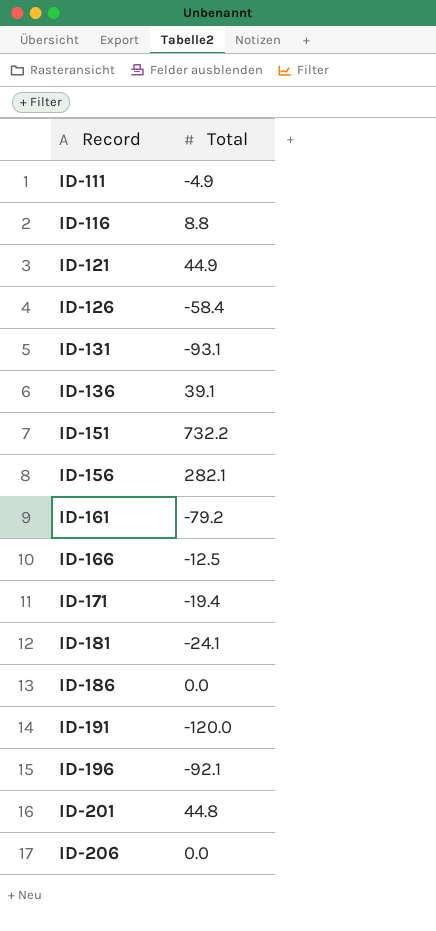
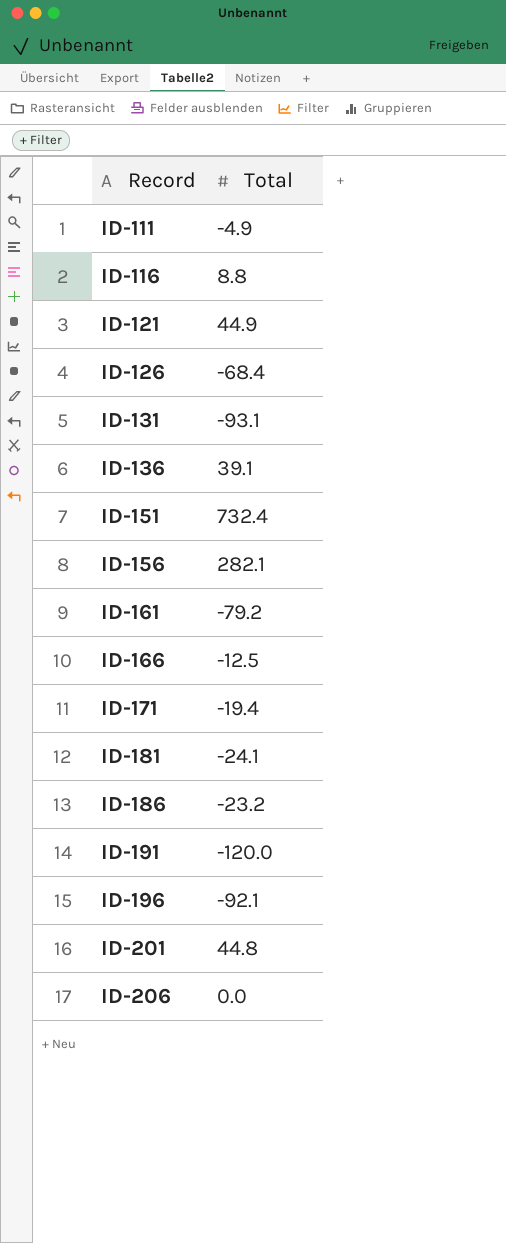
ID-126 | Total: -58.4 -> -68.4
ID-151 | Total: 732.2 -> 732.4
ID-186 | Total: 0.0 -> -23.2

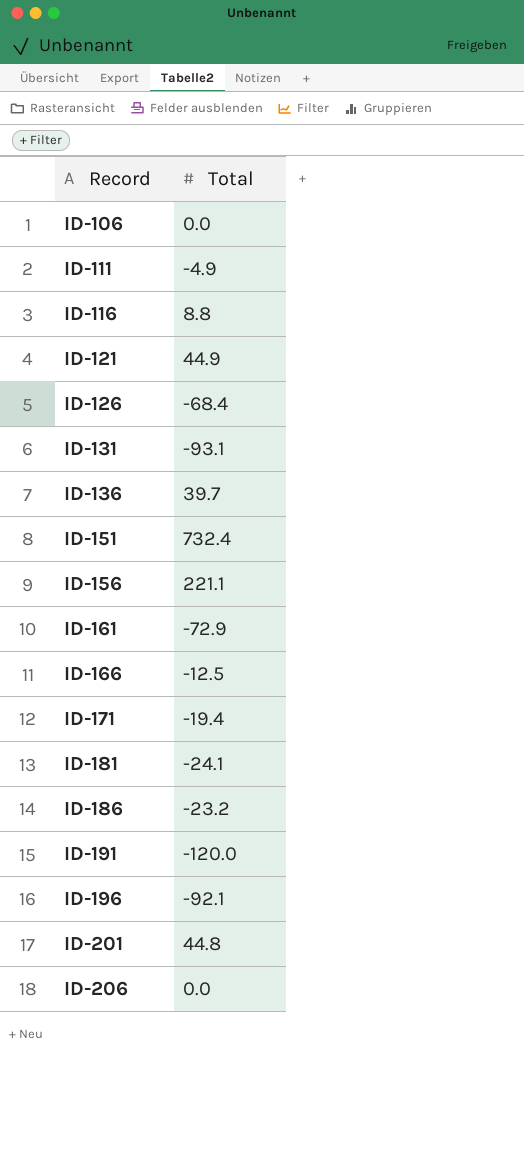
row ID-106: none -> 0.0
ID-136 | Total: 39.1 -> 39.7
ID-156 | Total: 282.1 -> 221.1
ID-161 | Total: -79.2 -> -72.9

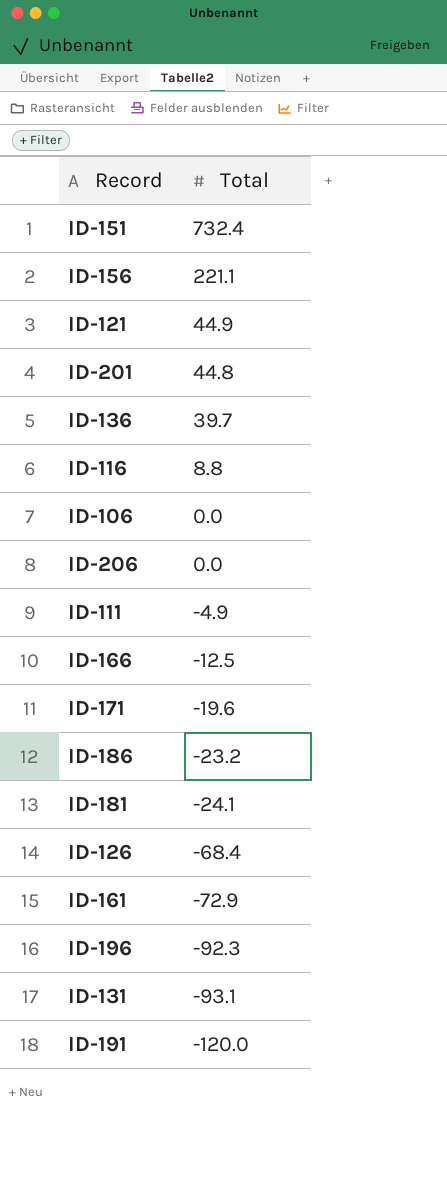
row order: Record ascending -> Total descending
ID-171 | Total: -19.4 -> -19.6
ID-196 | Total: -92.1 -> -92.3

